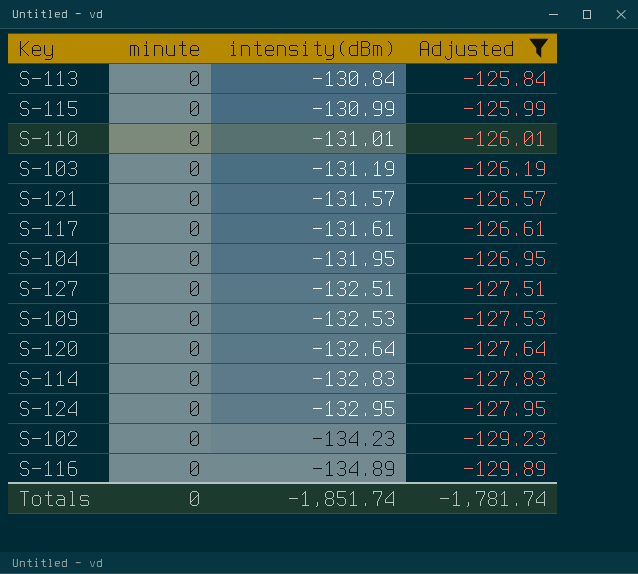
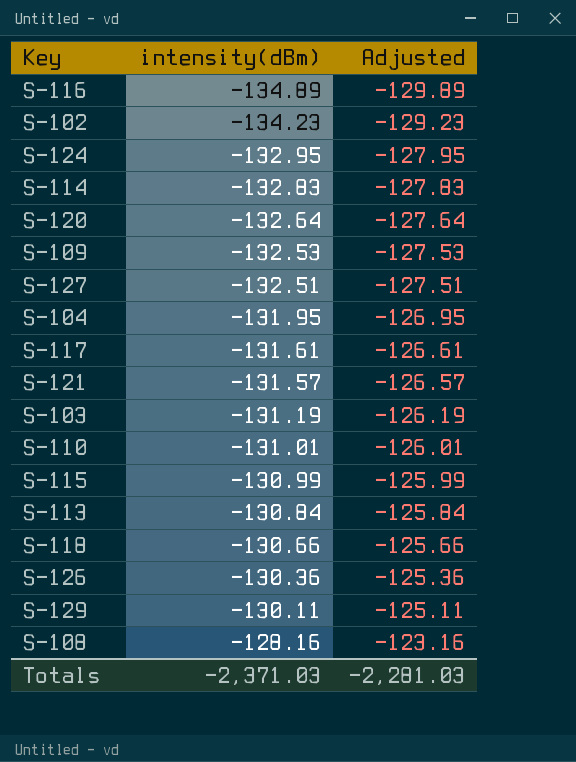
filter: Adjusted <= -125.84 -> none
row order: intensity(dBm) descending -> intensity(dBm) ascending
column minute | position: 2 -> none
Totals | intensity(dBm): -1,851.74 -> -2,371.03
Totals | Adjusted: -1,781.74 -> -2,281.03

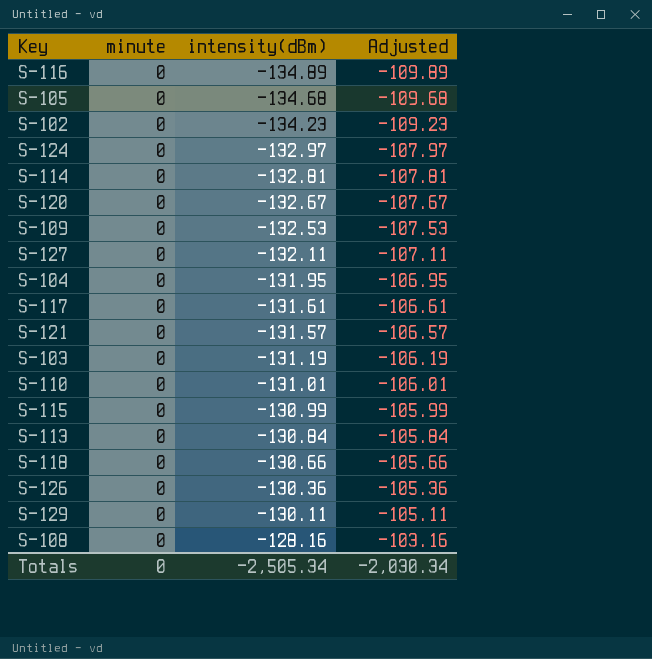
column minute | position: none -> 2
column Adjusted | formula: [intensity(dBm)] + 5 -> [intensity(dBm)] + 25
row S-105: none -> 0 | -134.68 | -109.68
S-124 | intensity(dBm): -132.95 -> -132.97
S-114 | intensity(dBm): -132.83 -> -132.81
S-120 | intensity(dBm): -132.64 -> -132.67
S-127 | intensity(dBm): -132.51 -> -132.11
Totals | intensity(dBm): -2,371.03 -> -2,505.34
Totals | Adjusted: -2,281.03 -> -2,030.34

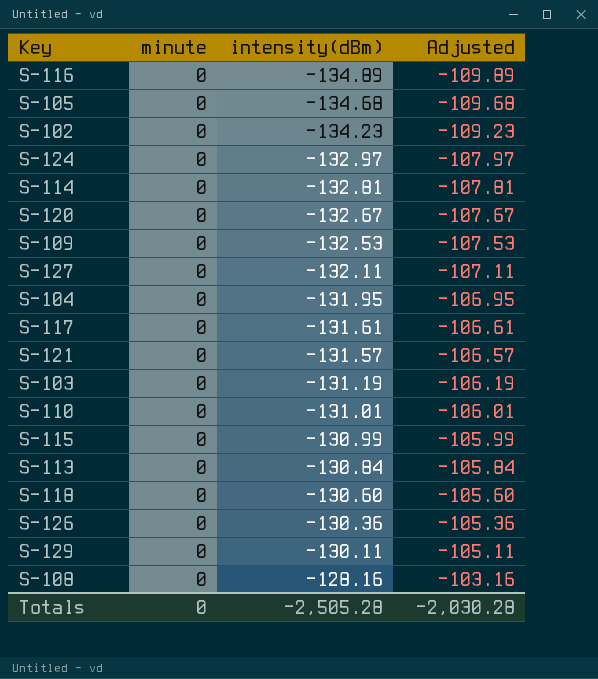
S-118 | intensity(dBm): -130.66 -> -130.60
S-118 | Adjusted: -105.66 -> -105.60
Totals | intensity(dBm): -2,505.34 -> -2,505.28
Totals | Adjusted: -2,030.34 -> -2,030.28

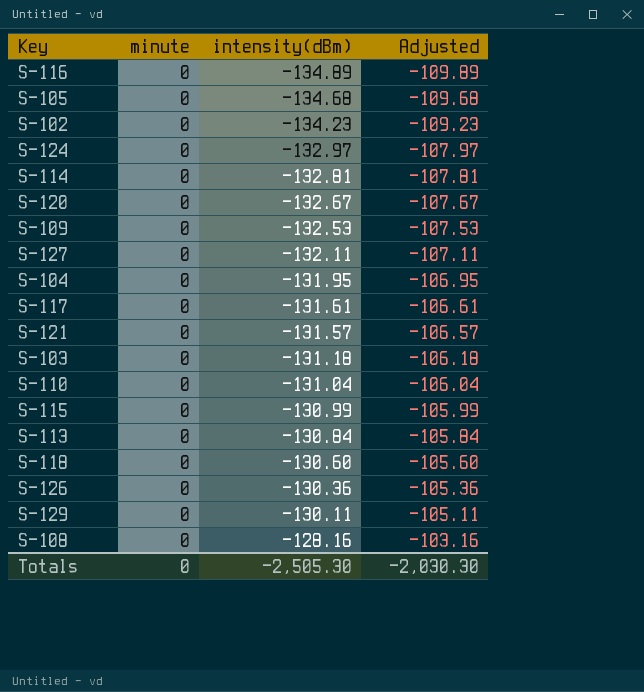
S-103 | intensity(dBm): -131.19 -> -131.18
S-103 | Adjusted: -106.19 -> -106.18
S-110 | intensity(dBm): -131.01 -> -131.04
S-110 | Adjusted: -106.01 -> -106.04
Totals | intensity(dBm): -2,505.28 -> -2,505.30
Totals | Adjusted: -2,030.28 -> -2,030.30

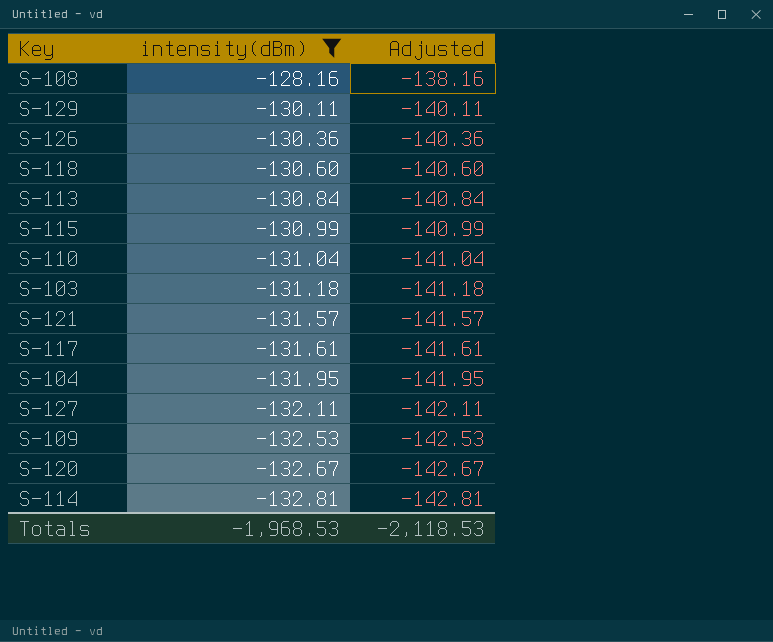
filter: none -> intensity(dBm) >= -132.81
row order: intensity(dBm) ascending -> intensity(dBm) descending
column minute | position: 2 -> none
column Adjusted | formula: [intensity(dBm)] + 25 -> [intensity(dBm)] - 10
Totals | intensity(dBm): -2,505.30 -> -1,968.53
Totals | Adjusted: -2,030.30 -> -2,118.53

